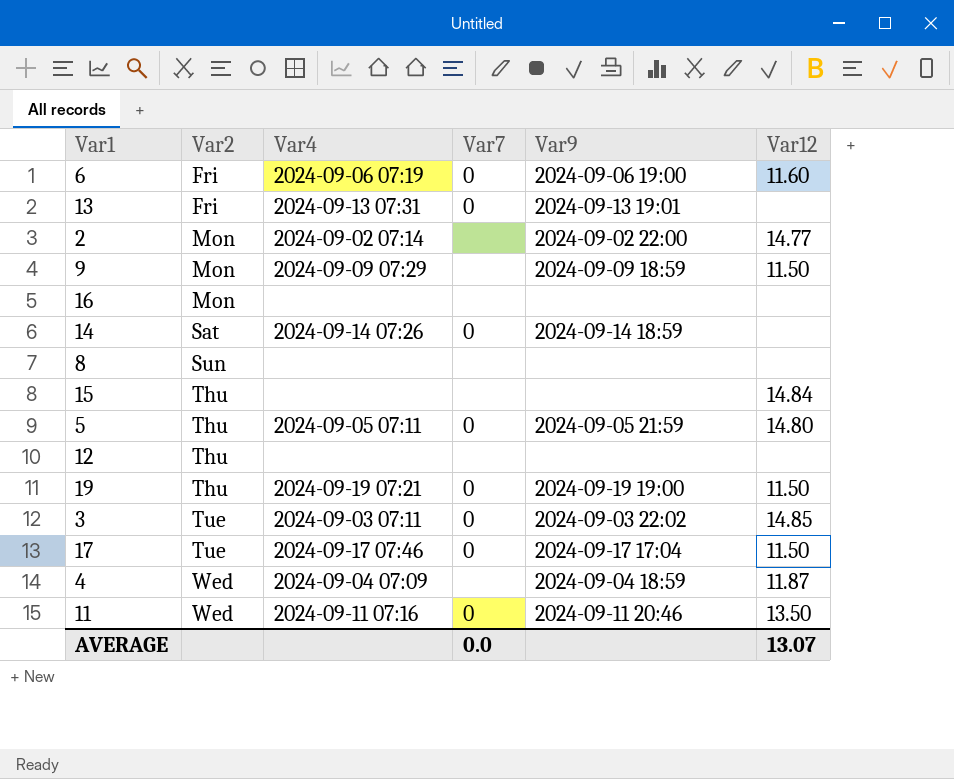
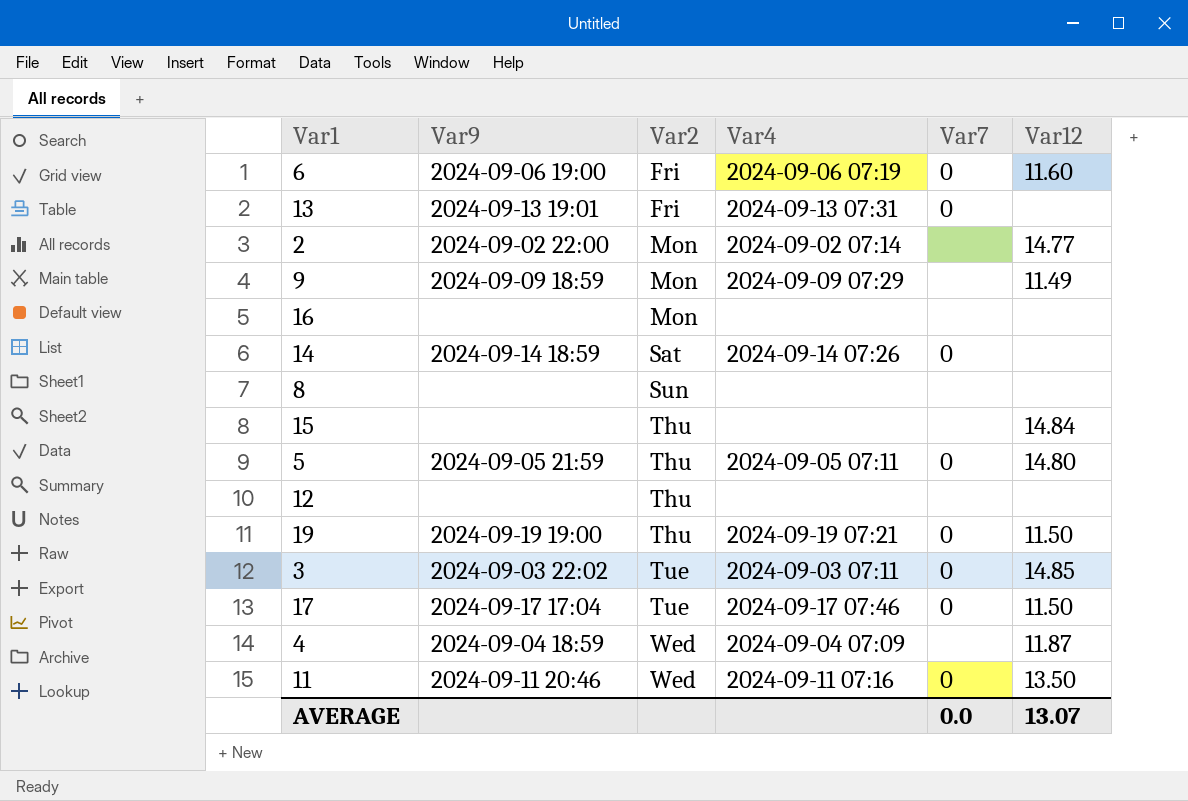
column Var9 | position: 5 -> 2
9 | Var12: 11.50 -> 11.49

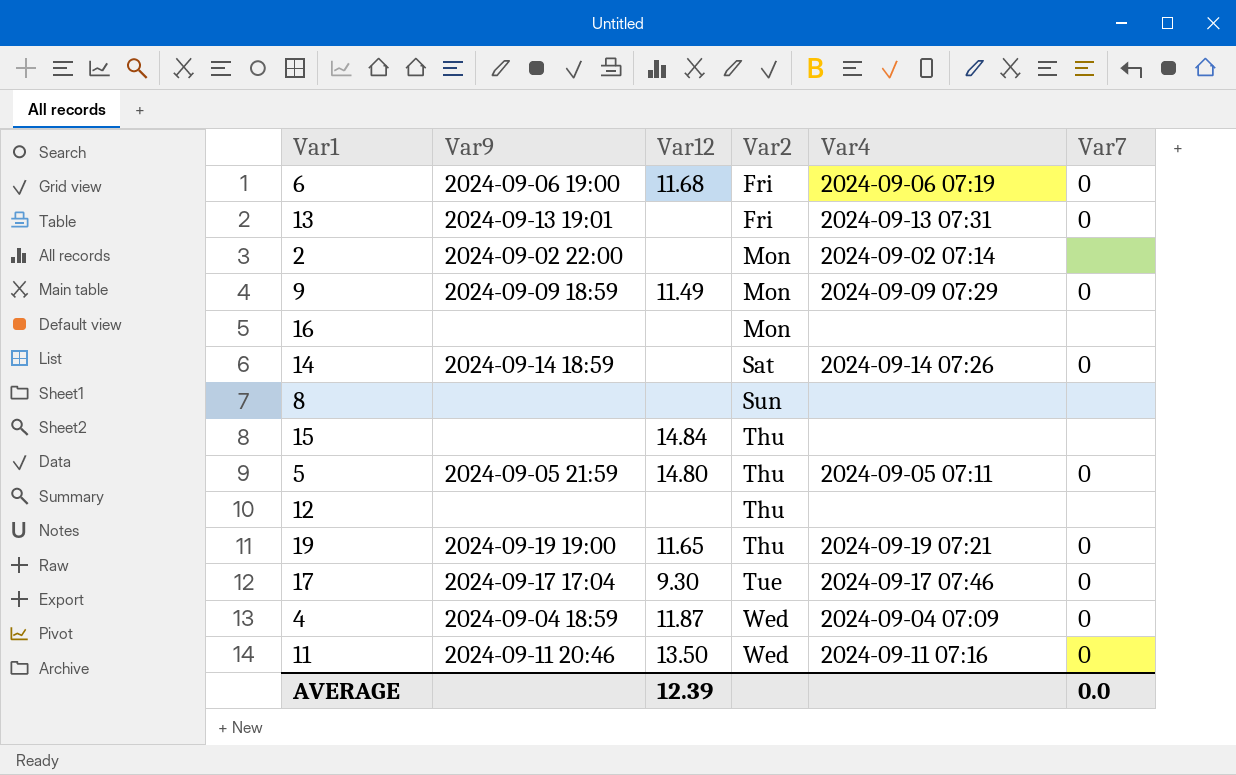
column Var12 | position: 6 -> 3
row 3: 2024-09-03 22:02 | Tue | 2024-09-03 07:11 | 0 | 14.85 -> none
6 | Var12: 11.60 -> 11.68
2 | Var12: 14.77 -> none
9 | Var7: none -> 0
19 | Var12: 11.50 -> 11.65
17 | Var12: 11.50 -> 9.30
4 | Var7: none -> 0
AVERAGE | Var12: 13.07 -> 12.39

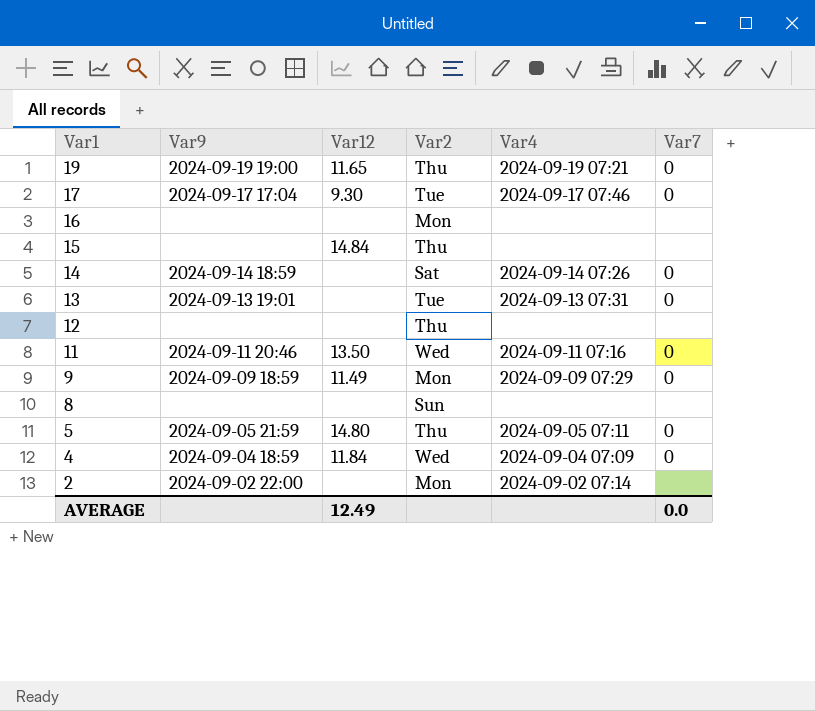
row order: Var2 ascending -> Var1 descending
row 6: 2024-09-06 19:00 | 11.68 | Fri | 2024-09-06 07:19 | 0 -> none
13 | Var2: Fri -> Tue
4 | Var12: 11.87 -> 11.84
AVERAGE | Var12: 12.39 -> 12.49

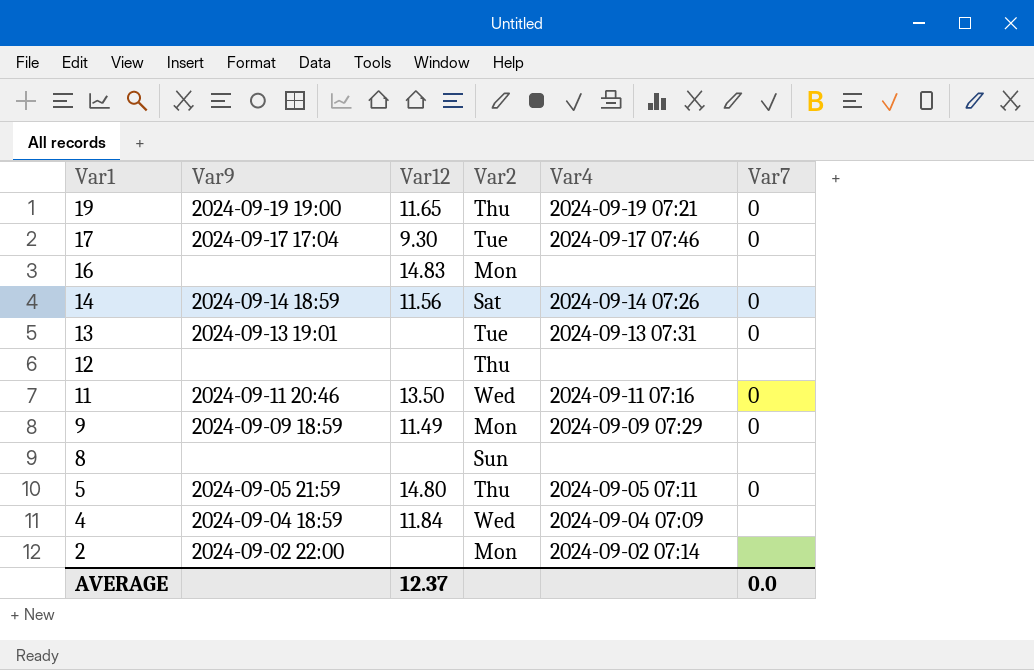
row 15: none | 14.84 | Thu | none | none -> none
16 | Var12: none -> 14.83
14 | Var12: none -> 11.56
4 | Var7: 0 -> none
AVERAGE | Var12: 12.49 -> 12.37

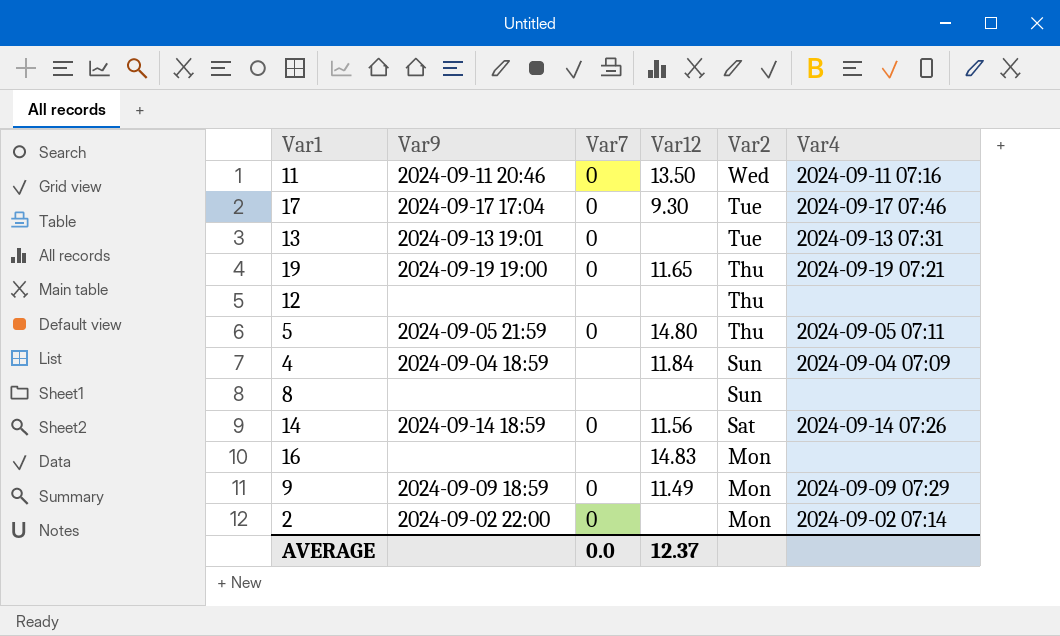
row order: Var1 descending -> Var2 descending
column Var7 | position: 6 -> 3
4 | Var2: Wed -> Sun
2 | Var7: none -> 0

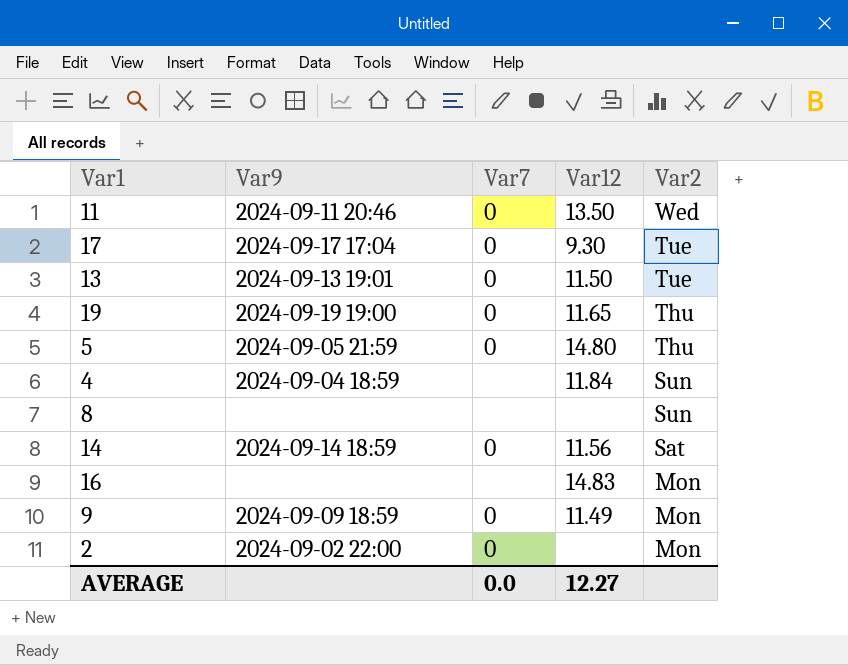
column Var4 | position: 6 -> none
row 12: none | none | none | Thu | none -> none
13 | Var12: none -> 11.50
AVERAGE | Var12: 12.37 -> 12.27

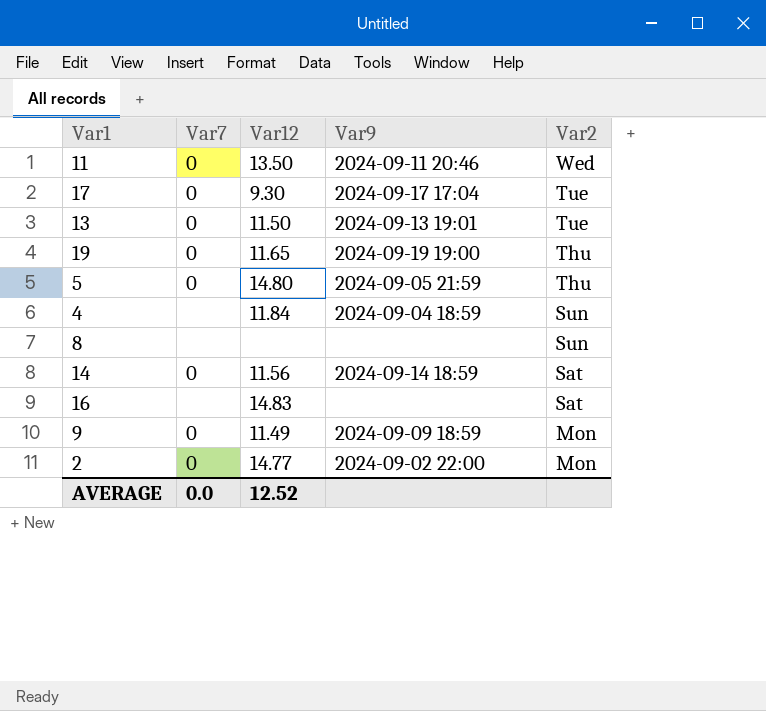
column Var9 | position: 2 -> 4
16 | Var2: Mon -> Sat
2 | Var12: none -> 14.77
AVERAGE | Var12: 12.27 -> 12.52

